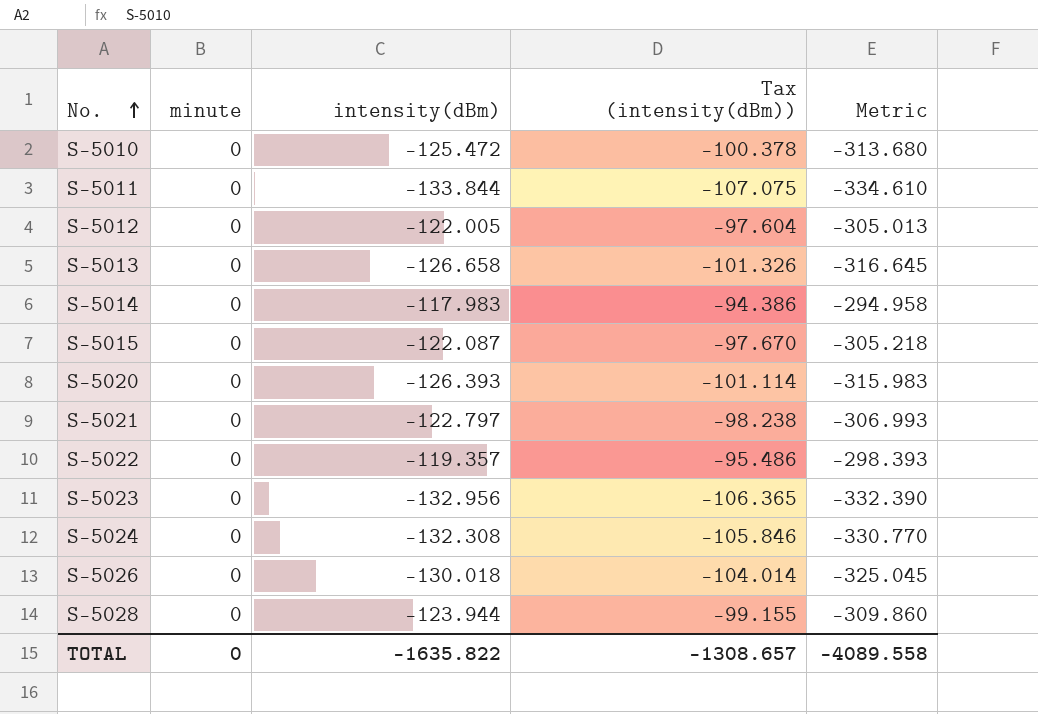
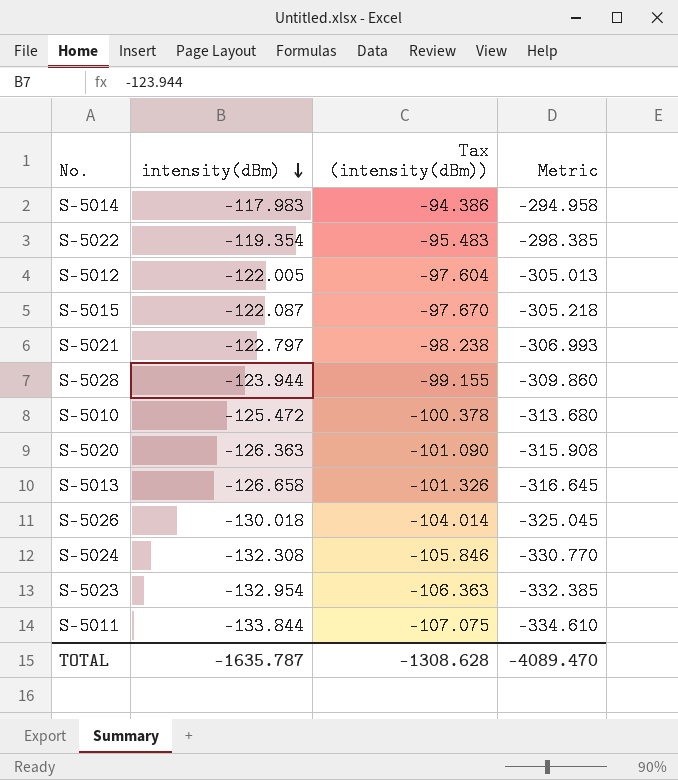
row order: No. ascending -> intensity(dBm) descending
column minute | position: 2 -> none
S-5022 | intensity(dBm): -119.357 -> -119.354
S-5022 | Tax (intensity(dBm)): -95.486 -> -95.483
S-5022 | Metric: -298.393 -> -298.385
S-5020 | intensity(dBm): -126.393 -> -126.363
S-5020 | Tax (intensity(dBm)): -101.114 -> -101.090
S-5020 | Metric: -315.983 -> -315.908
S-5023 | intensity(dBm): -132.956 -> -132.954
S-5023 | Tax (intensity(dBm)): -106.365 -> -106.363
S-5023 | Metric: -332.390 -> -332.385
TOTAL | intensity(dBm): -1635.822 -> -1635.787
TOTAL | Tax (intensity(dBm)): -1308.657 -> -1308.628
TOTAL | Metric: -4089.558 -> -4089.470

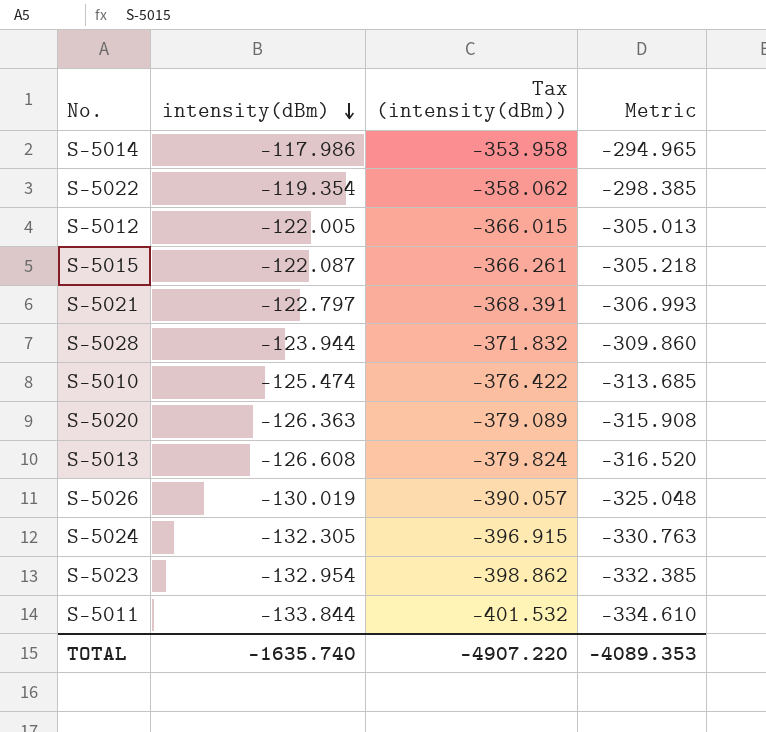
column Tax (intensity(dBm)) | formula: [intensity(dBm)] * 0.8 -> [intensity(dBm)] * 3
S-5014 | intensity(dBm): -117.983 -> -117.986
S-5014 | Metric: -294.958 -> -294.965
S-5010 | intensity(dBm): -125.472 -> -125.474
S-5010 | Metric: -313.680 -> -313.685
S-5013 | intensity(dBm): -126.658 -> -126.608
S-5013 | Metric: -316.645 -> -316.520
S-5026 | intensity(dBm): -130.018 -> -130.019
S-5026 | Metric: -325.045 -> -325.048
S-5024 | intensity(dBm): -132.308 -> -132.305
S-5024 | Metric: -330.770 -> -330.763
TOTAL | intensity(dBm): -1635.787 -> -1635.740
TOTAL | Tax (intensity(dBm)): -1308.628 -> -4907.220
TOTAL | Metric: -4089.470 -> -4089.353

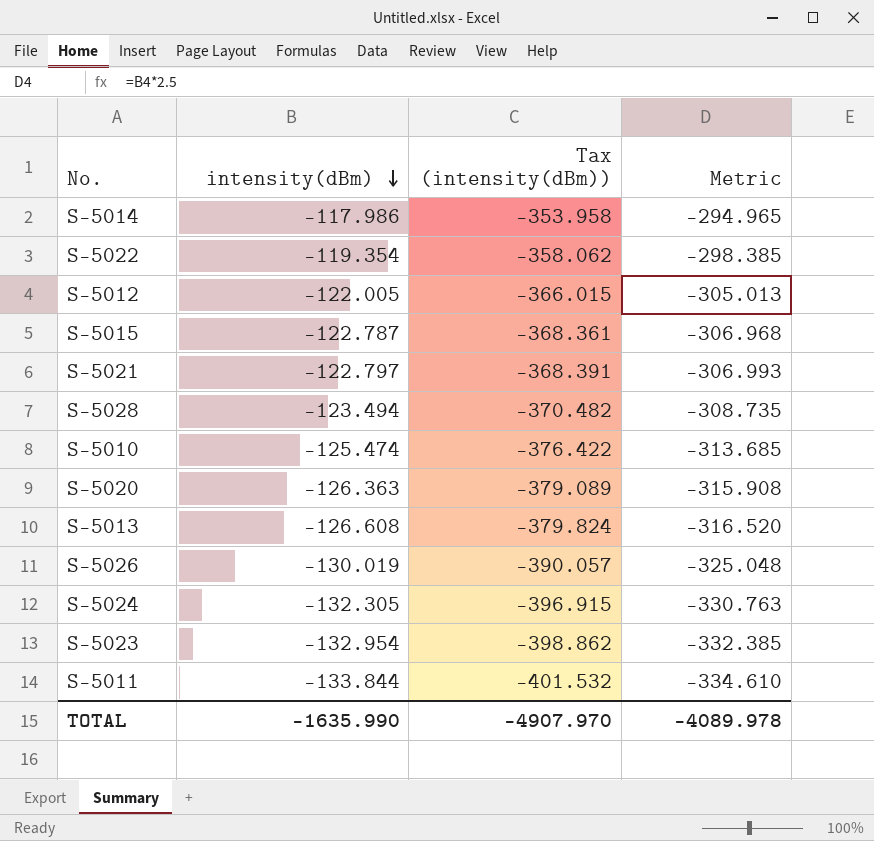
S-5015 | intensity(dBm): -122.087 -> -122.787
S-5015 | Tax (intensity(dBm)): -366.261 -> -368.361
S-5015 | Metric: -305.218 -> -306.968
S-5028 | intensity(dBm): -123.944 -> -123.494
S-5028 | Tax (intensity(dBm)): -371.832 -> -370.482
S-5028 | Metric: -309.860 -> -308.735
TOTAL | intensity(dBm): -1635.740 -> -1635.990
TOTAL | Tax (intensity(dBm)): -4907.220 -> -4907.970
TOTAL | Metric: -4089.353 -> -4089.978

